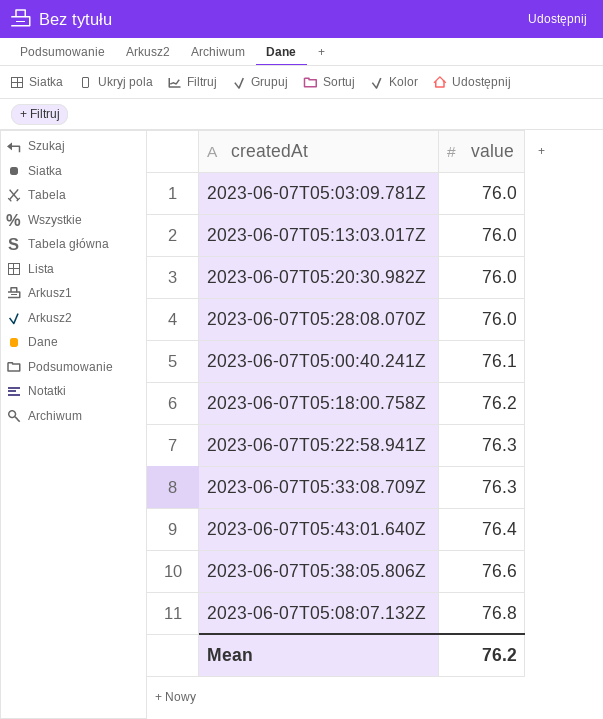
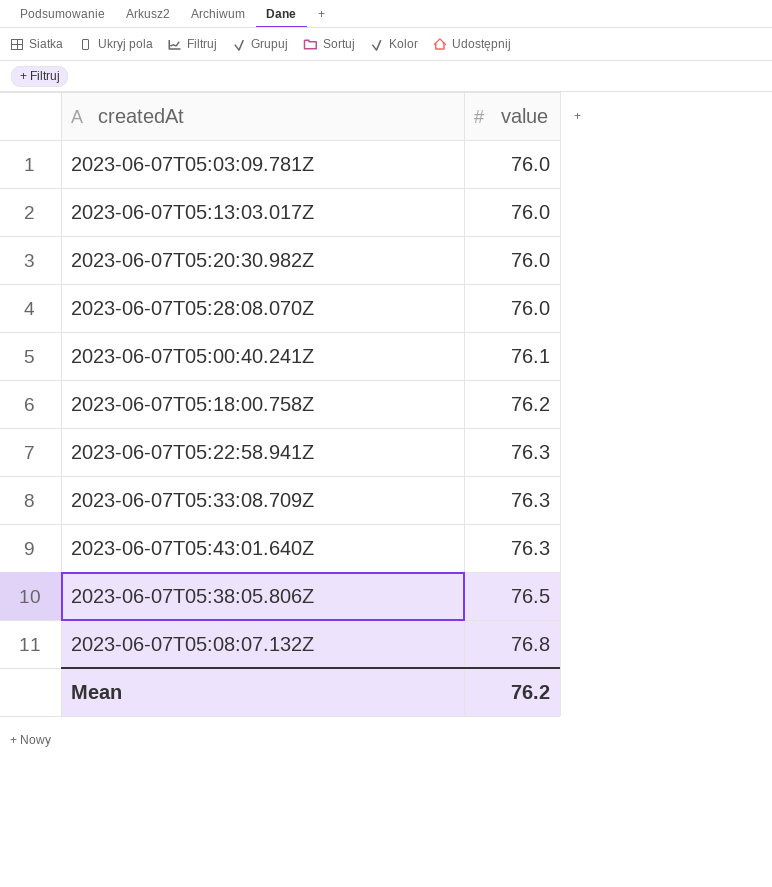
2023-06-07T05:43:01.640Z | value: 76.4 -> 76.3
2023-06-07T05:38:05.806Z | value: 76.6 -> 76.5

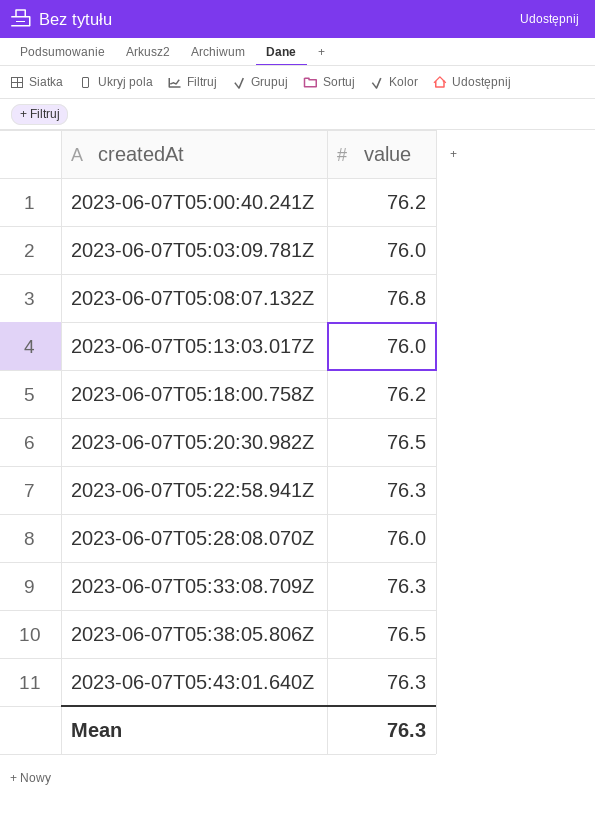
row order: value ascending -> createdAt ascending
2023-06-07T05:00:40.241Z | value: 76.1 -> 76.2
2023-06-07T05:20:30.982Z | value: 76.0 -> 76.5
Mean | value: 76.2 -> 76.3

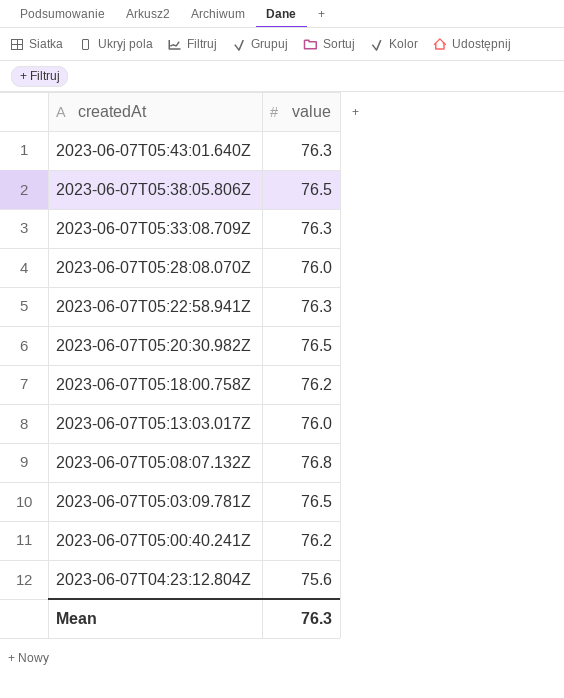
row order: createdAt ascending -> createdAt descending
2023-06-07T05:03:09.781Z | value: 76.0 -> 76.5
row 2023-06-07T04:23:12.804Z: none -> 75.6

